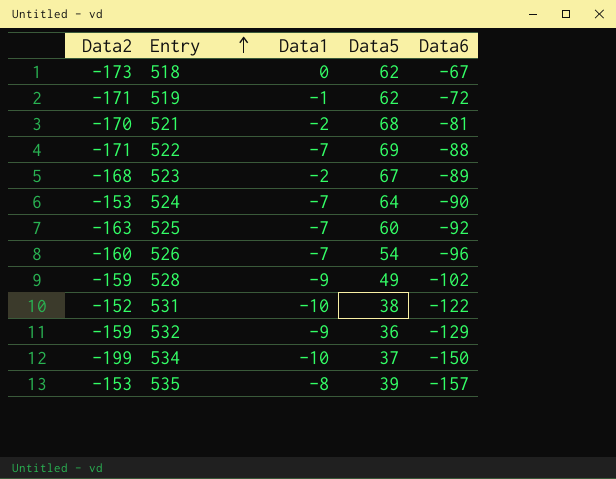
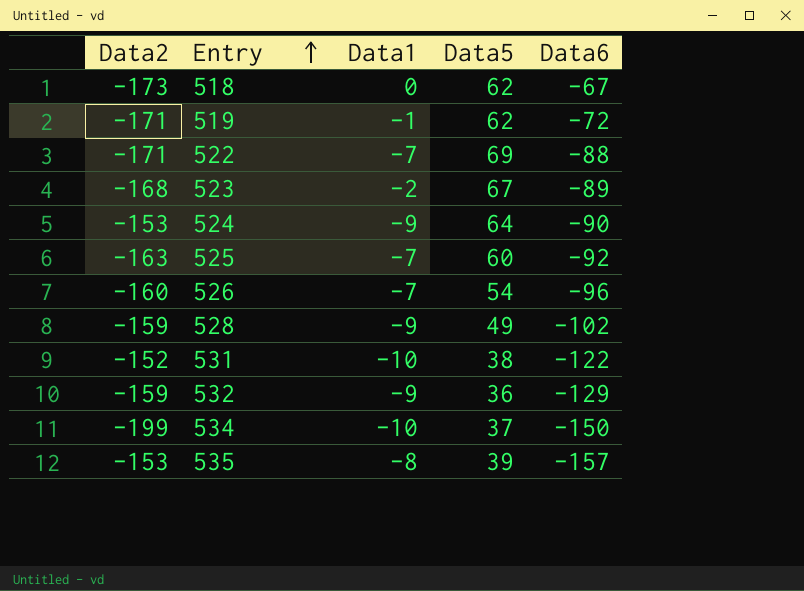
row 521: -170 | -2 | 68 | -81 -> none
524 | Data1: -7 -> -9

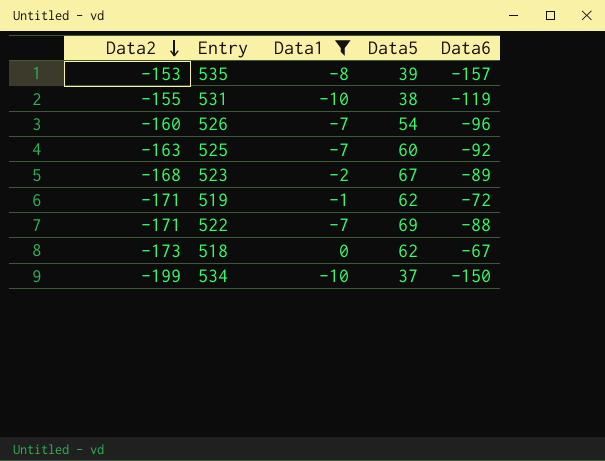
filter: none -> Data1 != -9
row order: Entry ascending -> Data2 descending
531 | Data2: -152 -> -155
531 | Data6: -122 -> -119

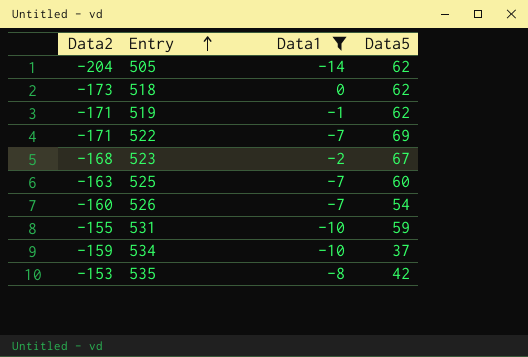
row order: Data2 descending -> Entry ascending
column Data6 | position: 5 -> none
row 505: none -> -204 | -14 | 62
531 | Data5: 38 -> 59
534 | Data2: -199 -> -159
535 | Data5: 39 -> 42

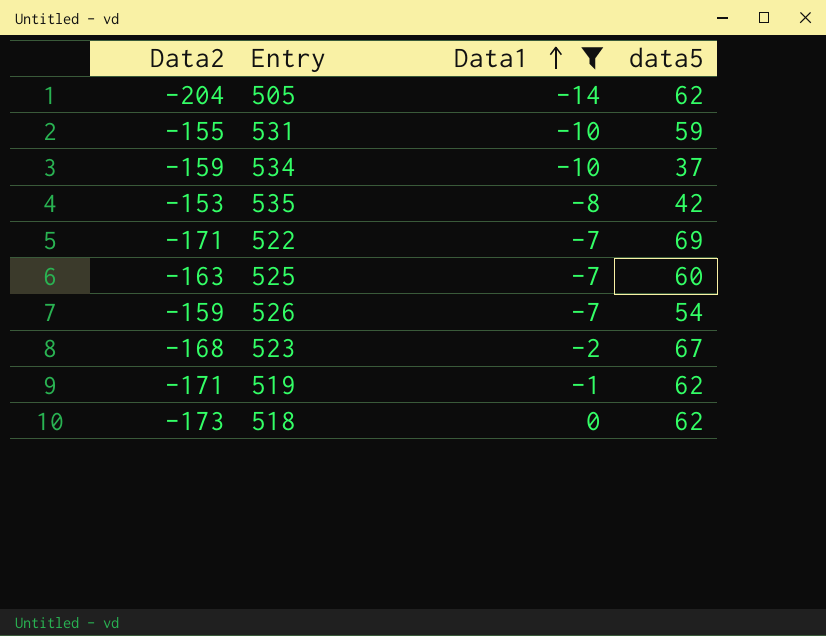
row order: Entry ascending -> Data1 ascending
column name: Data5 -> data5
526 | Data2: -160 -> -159

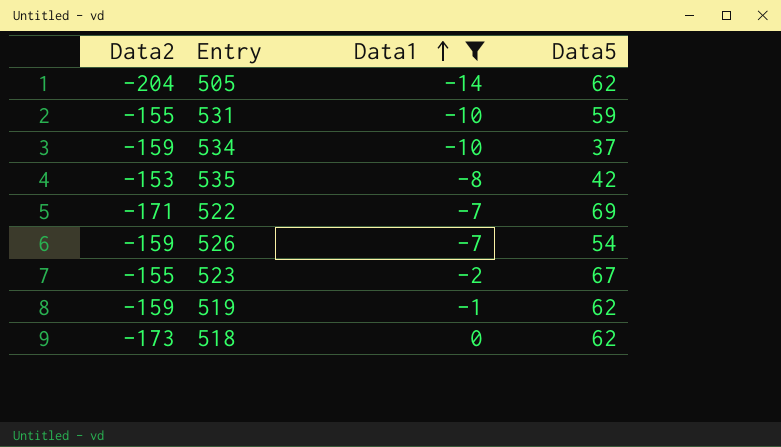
column name: data5 -> Data5
row 525: -163 | -7 | 60 -> none
523 | Data2: -168 -> -155
519 | Data2: -171 -> -159

